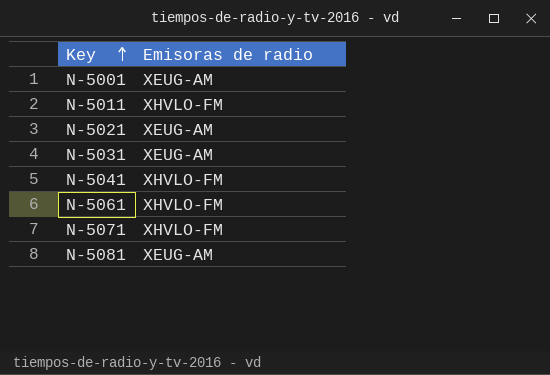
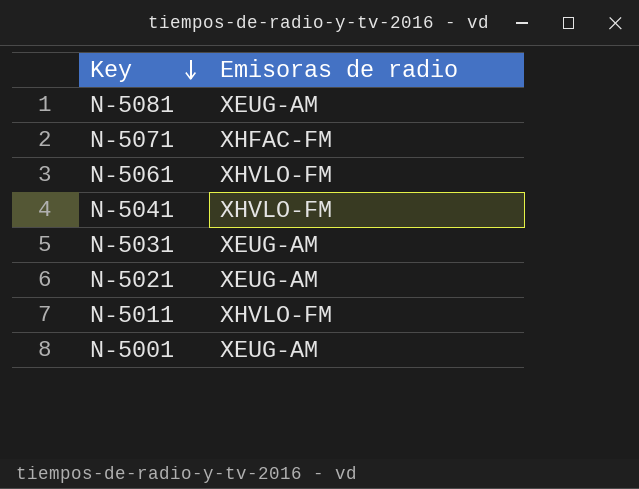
row order: Key ascending -> Key descending
N-5071 | Emisoras de radio: XHVLO-FM -> XHFAC-FM

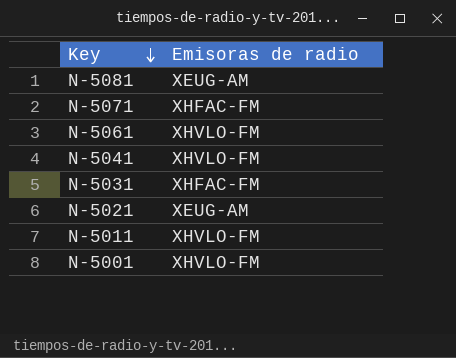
N-5031 | Emisoras de radio: XEUG-AM -> XHFAC-FM
N-5001 | Emisoras de radio: XEUG-AM -> XHVLO-FM

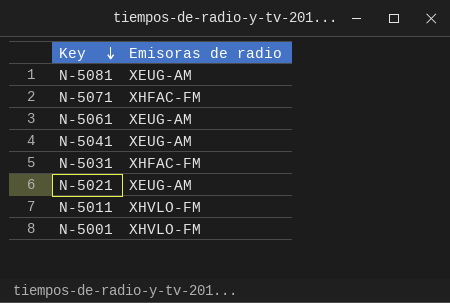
N-5061 | Emisoras de radio: XHVLO-FM -> XEUG-AM
N-5041 | Emisoras de radio: XHVLO-FM -> XEUG-AM

